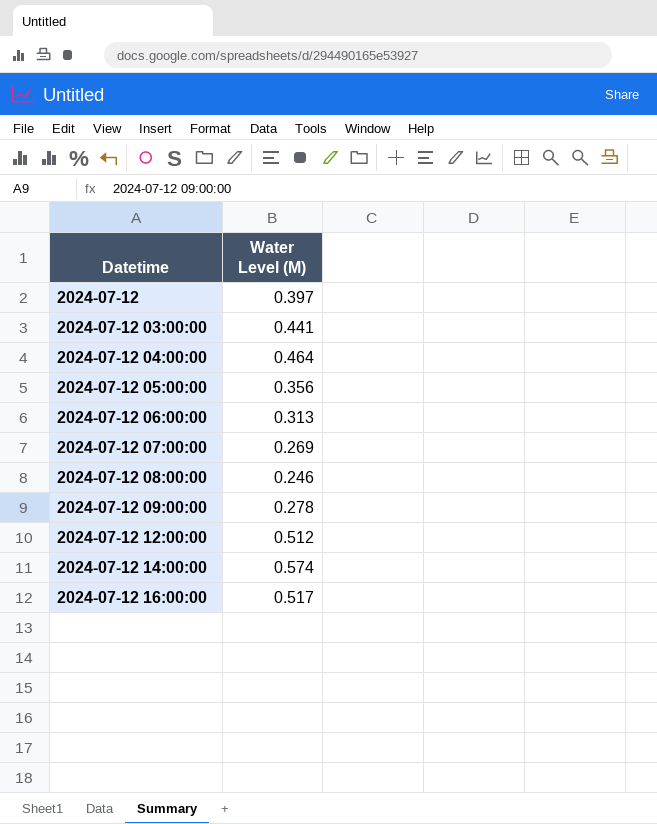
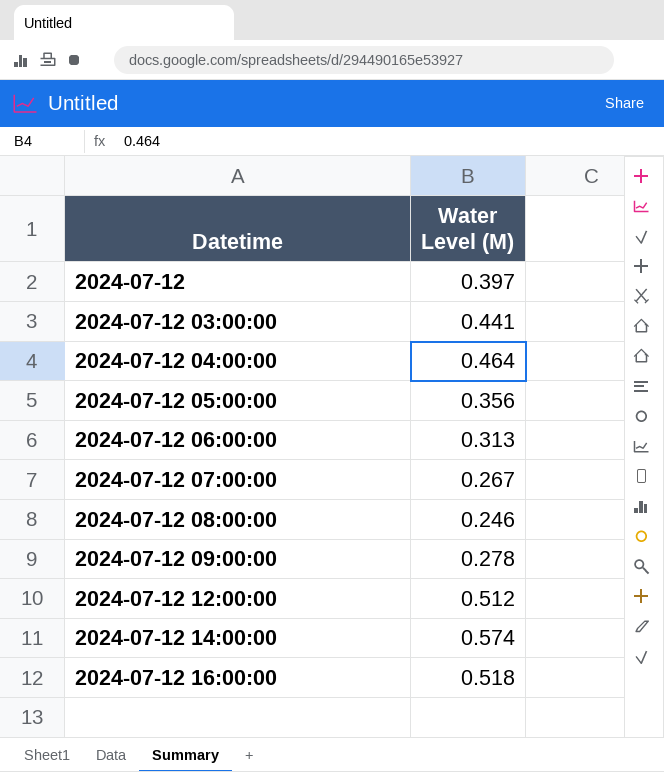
2024-07-12 07:00:00 | Water Level (M): 0.269 -> 0.267
2024-07-12 16:00:00 | Water Level (M): 0.517 -> 0.518

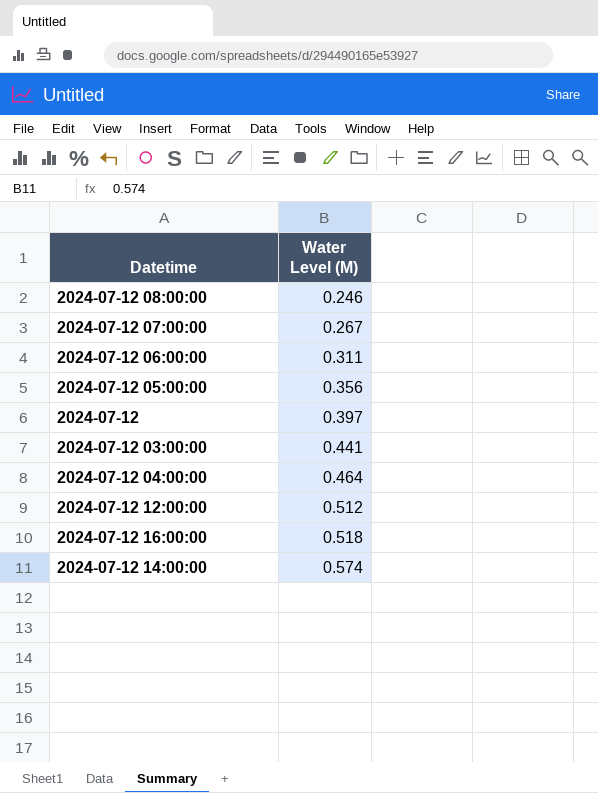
row order: Datetime ascending -> Water Level (M) ascending
row 2024-07-12 09:00:00: 0.278 -> none
2024-07-12 06:00:00 | Water Level (M): 0.313 -> 0.311

